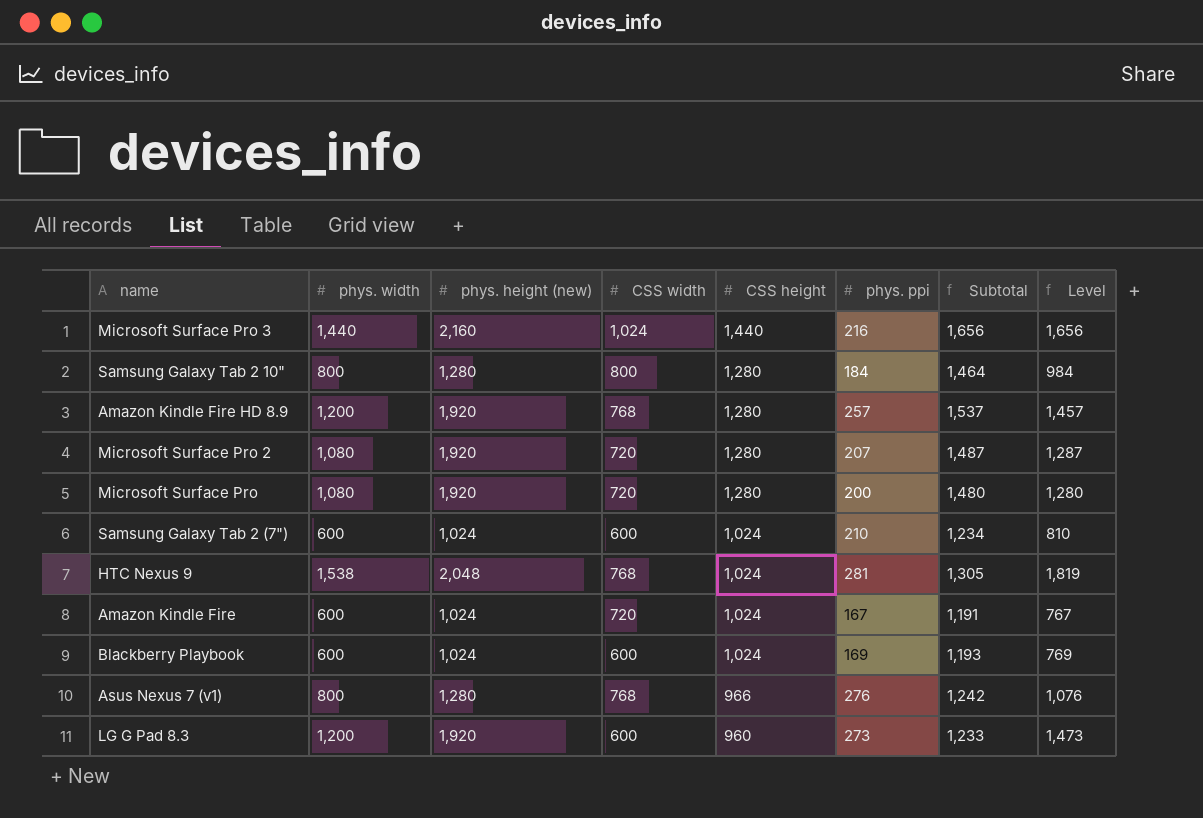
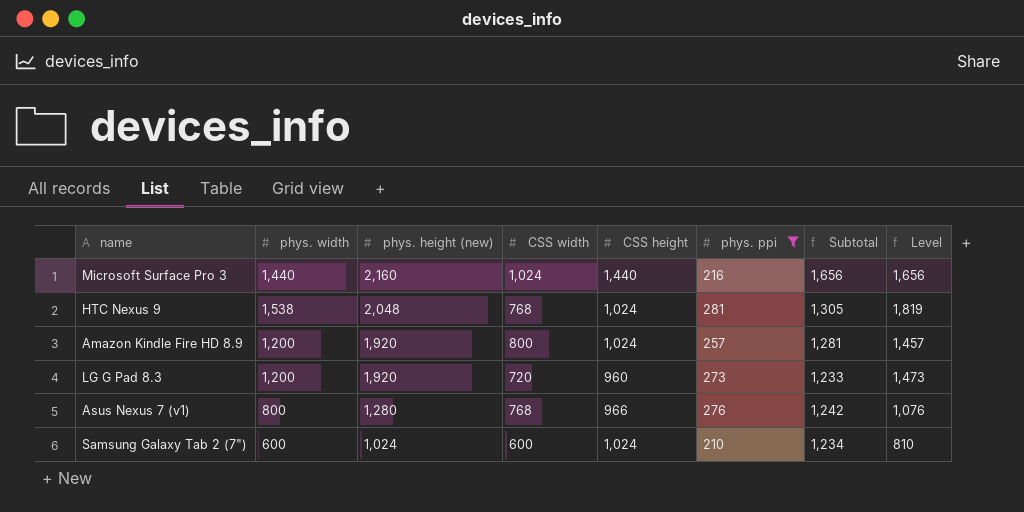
filter: none -> phys. ppi >= 210
row order: CSS height descending -> phys. height (new) descending
Amazon Kindle Fire HD 8.9 | CSS width: 768 -> 800
Amazon Kindle Fire HD 8.9 | CSS height: 1,280 -> 1,024
Amazon Kindle Fire HD 8.9 | Subtotal: 1,537 -> 1,281
LG G Pad 8.3 | CSS width: 600 -> 720

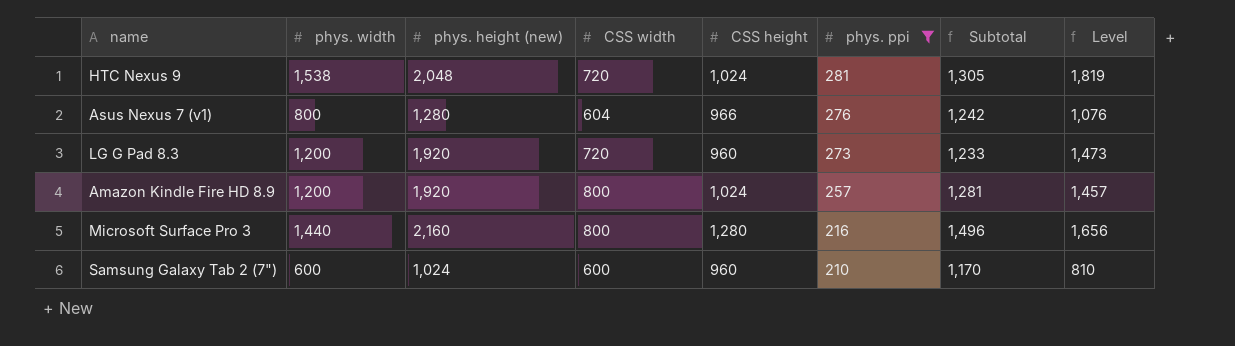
row order: phys. height (new) descending -> phys. ppi descending
HTC Nexus 9 | CSS width: 768 -> 720
Asus Nexus 7 (v1) | CSS width: 768 -> 604
Microsoft Surface Pro 3 | CSS width: 1,024 -> 800
Microsoft Surface Pro 3 | CSS height: 1,440 -> 1,280
Microsoft Surface Pro 3 | Subtotal: 1,656 -> 1,496
Samsung Galaxy Tab 2 (7") | CSS height: 1,024 -> 960
Samsung Galaxy Tab 2 (7") | Subtotal: 1,234 -> 1,170

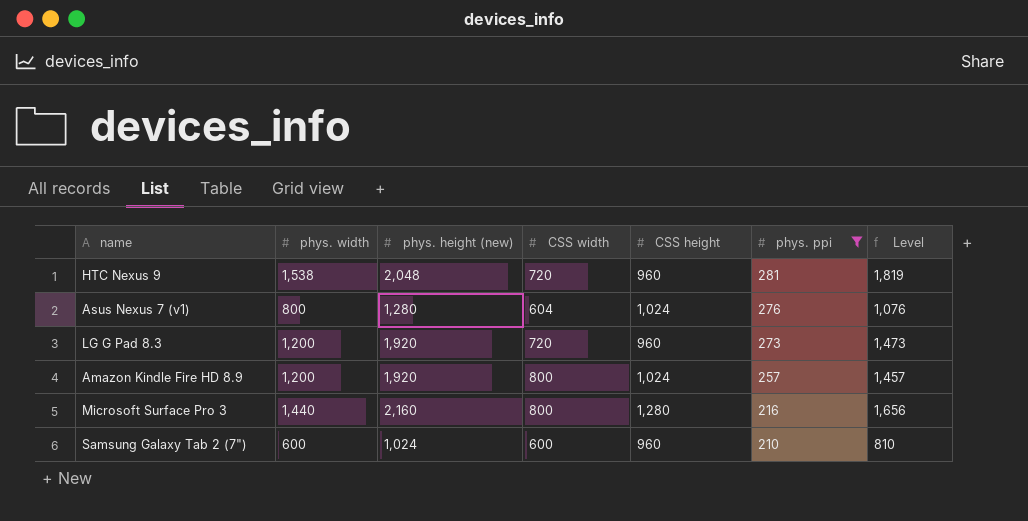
column Subtotal | formula: [CSS height] + [phys. ppi] -> none
HTC Nexus 9 | CSS height: 1,024 -> 960
Asus Nexus 7 (v1) | CSS height: 966 -> 1,024

